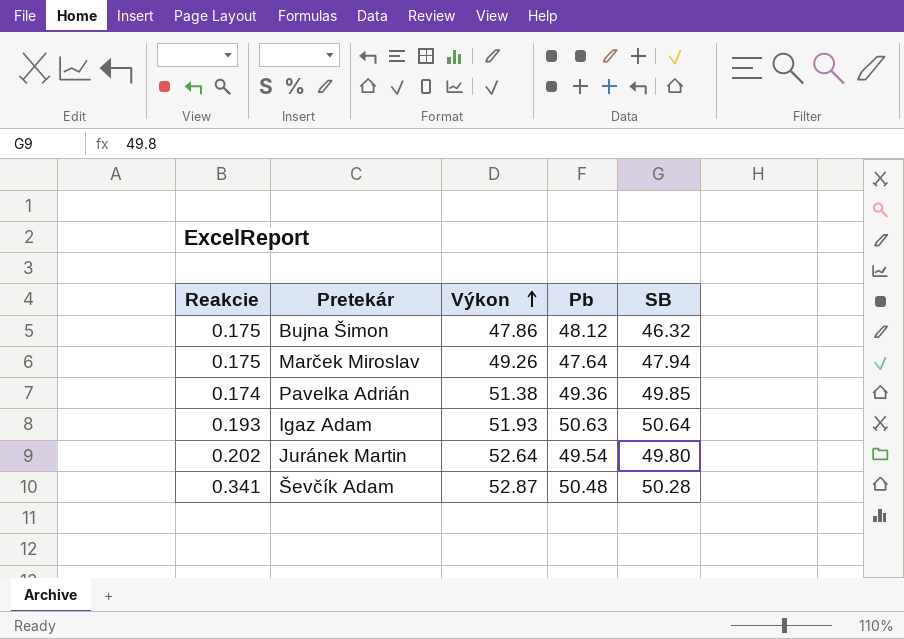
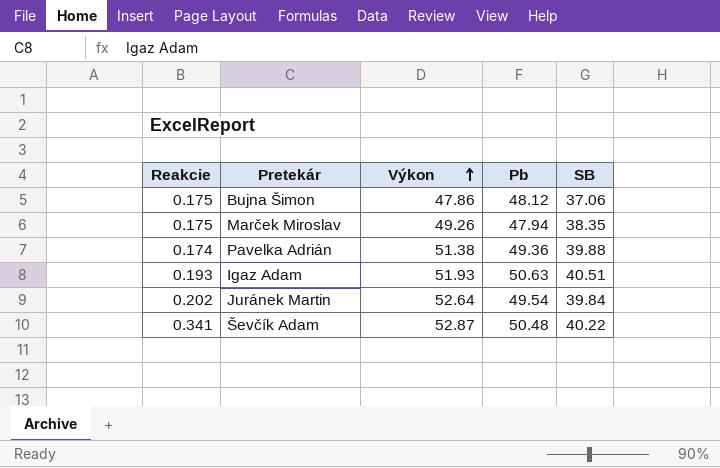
Bujna Šimon | SB: 46.32 -> 37.06
Marček Miroslav | Pb: 47.64 -> 47.94
Marček Miroslav | SB: 47.94 -> 38.35
Pavelka Adrián | SB: 49.85 -> 39.88
Igaz Adam | SB: 50.64 -> 40.51
Juránek Martin | SB: 49.80 -> 39.84
Ševčík Adam | SB: 50.28 -> 40.22

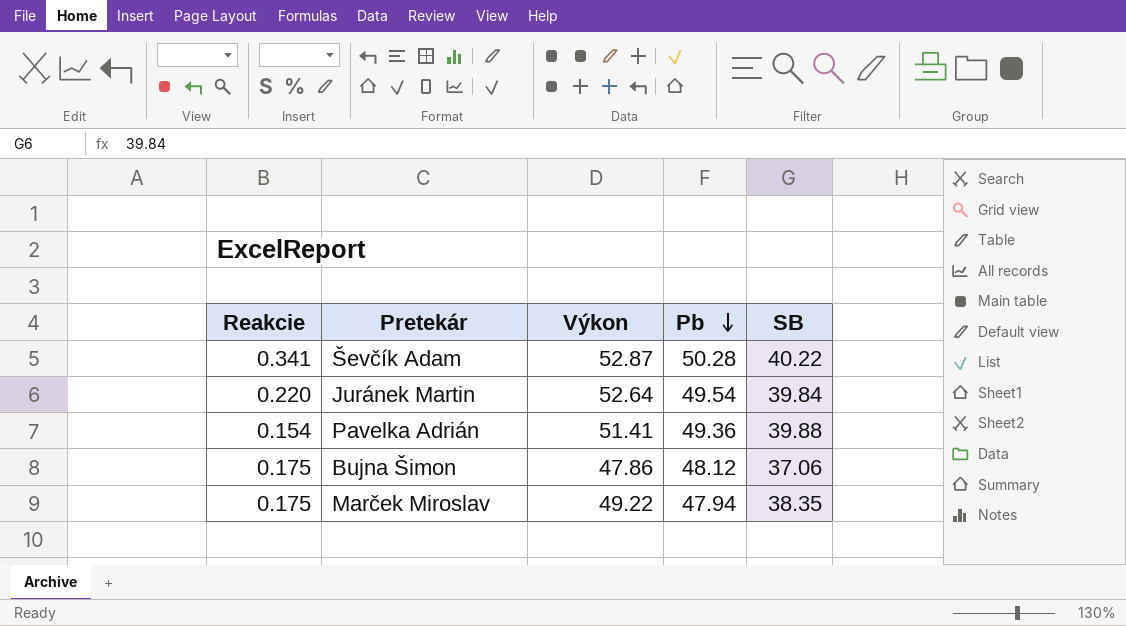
row order: Výkon ascending -> Pb descending
row Igaz Adam: 0.193 | 51.93 | 50.63 | 40.51 -> none
Ševčík Adam | Pb: 50.48 -> 50.28
Juránek Martin | Reakcie: 0.202 -> 0.220
Pavelka Adrián | Reakcie: 0.174 -> 0.154
Pavelka Adrián | Výkon: 51.38 -> 51.41
Marček Miroslav | Výkon: 49.26 -> 49.22

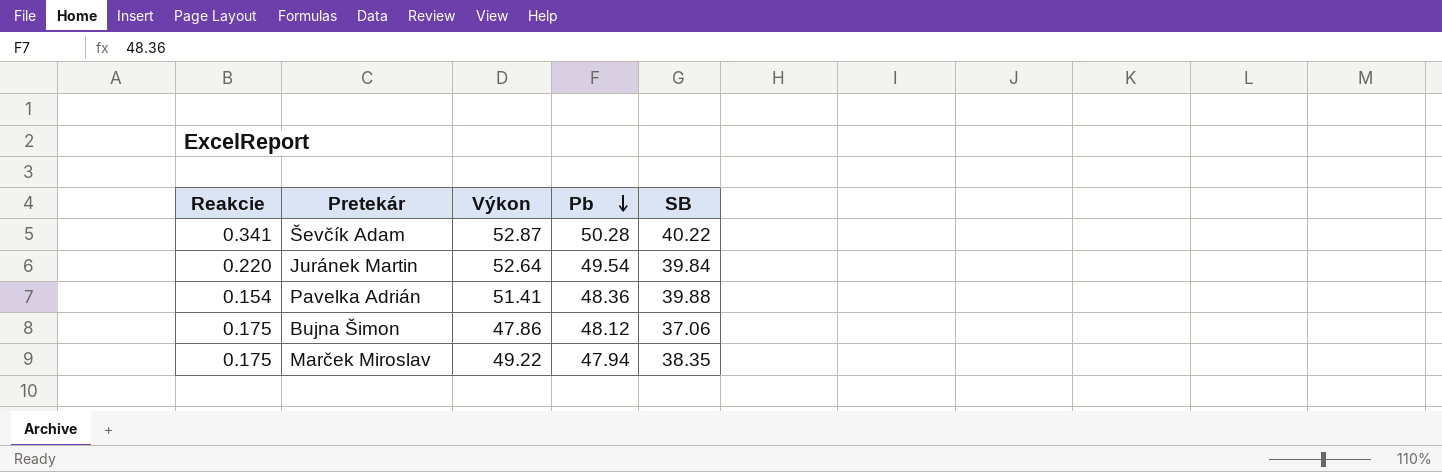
Pavelka Adrián | Pb: 49.36 -> 48.36

